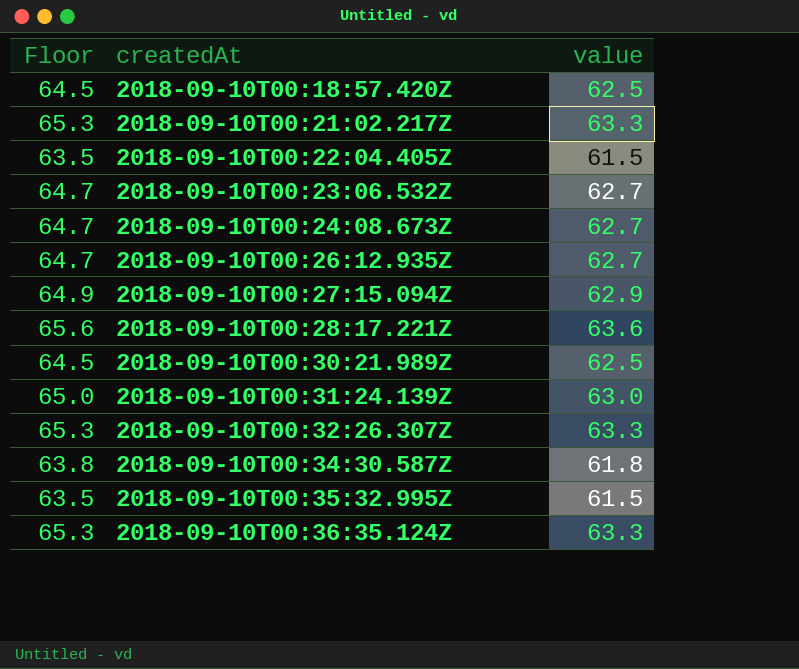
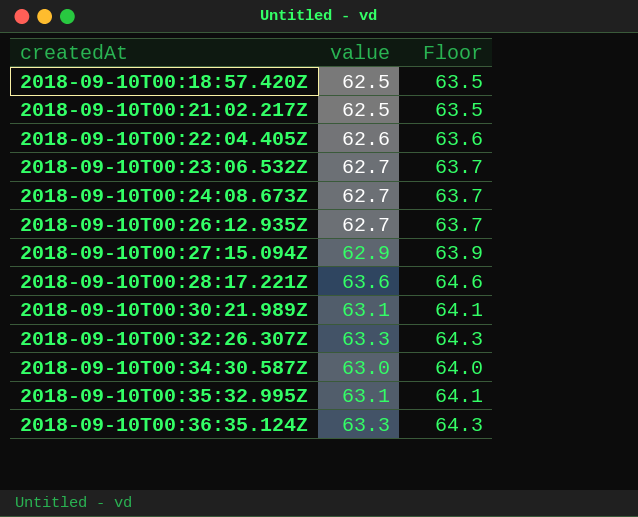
column Floor | formula: [value] + 2 -> [value] + 1
column Floor | position: 1 -> 3
row 2018-09-10T00:31:24.139Z: 65.0 | 63.0 -> none
2018-09-10T00:21:02.217Z | value: 63.3 -> 62.5
2018-09-10T00:22:04.405Z | value: 61.5 -> 62.6
2018-09-10T00:30:21.989Z | value: 62.5 -> 63.1
2018-09-10T00:34:30.587Z | value: 61.8 -> 63.0
2018-09-10T00:35:32.995Z | value: 61.5 -> 63.1

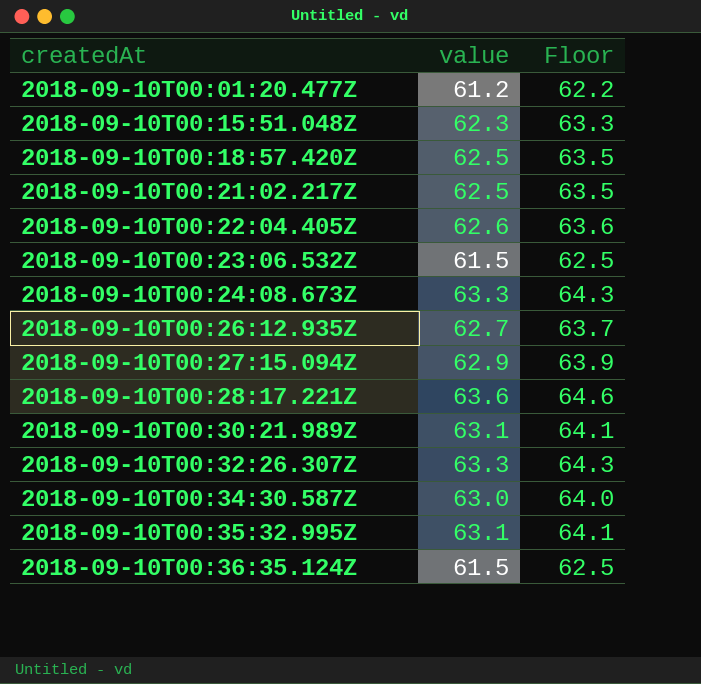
row 2018-09-10T00:01:20.477Z: none -> 61.2 | 62.2
row 2018-09-10T00:15:51.048Z: none -> 62.3 | 63.3
2018-09-10T00:23:06.532Z | value: 62.7 -> 61.5
2018-09-10T00:23:06.532Z | Floor: 63.7 -> 62.5
2018-09-10T00:24:08.673Z | value: 62.7 -> 63.3
2018-09-10T00:24:08.673Z | Floor: 63.7 -> 64.3
2018-09-10T00:36:35.124Z | value: 63.3 -> 61.5
2018-09-10T00:36:35.124Z | Floor: 64.3 -> 62.5

